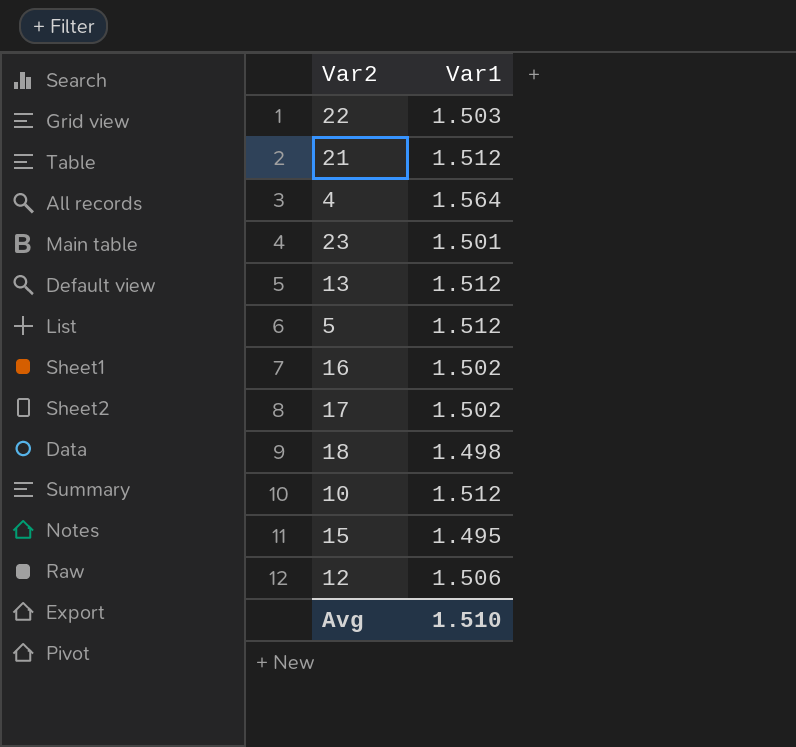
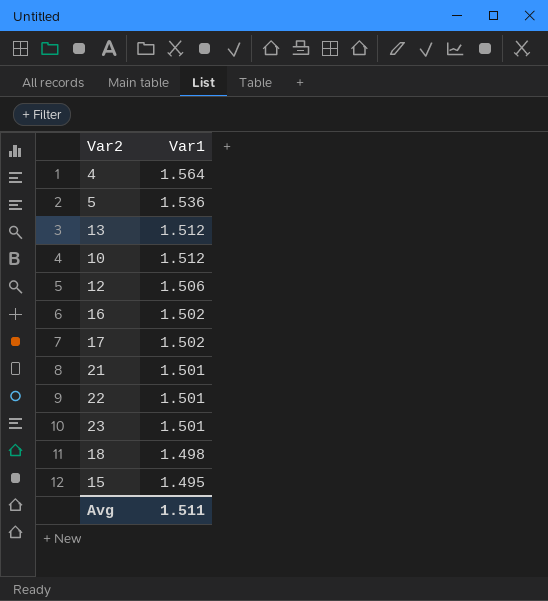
row order: none -> Var1 descending
5 | Var1: 1.512 -> 1.536
21 | Var1: 1.512 -> 1.501
22 | Var1: 1.503 -> 1.501
Avg | Var1: 1.510 -> 1.511

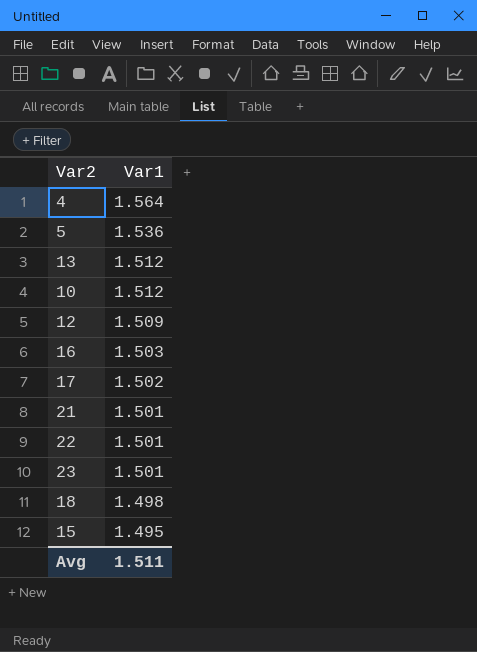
12 | Var1: 1.506 -> 1.509
16 | Var1: 1.502 -> 1.503

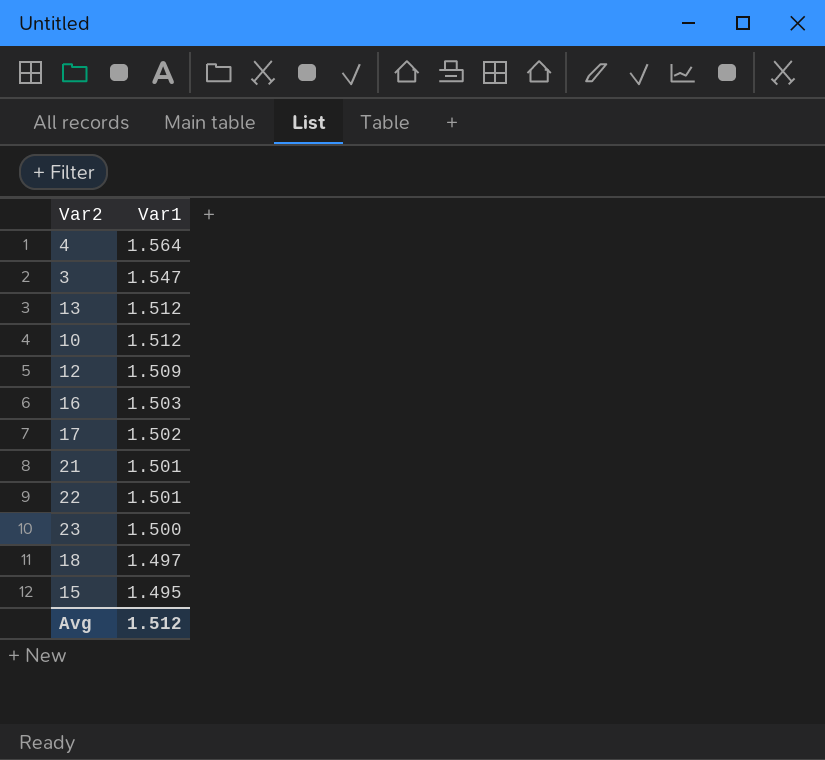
row 5: 1.536 -> none
row 3: none -> 1.547
23 | Var1: 1.501 -> 1.500
18 | Var1: 1.498 -> 1.497
Avg | Var1: 1.511 -> 1.512

